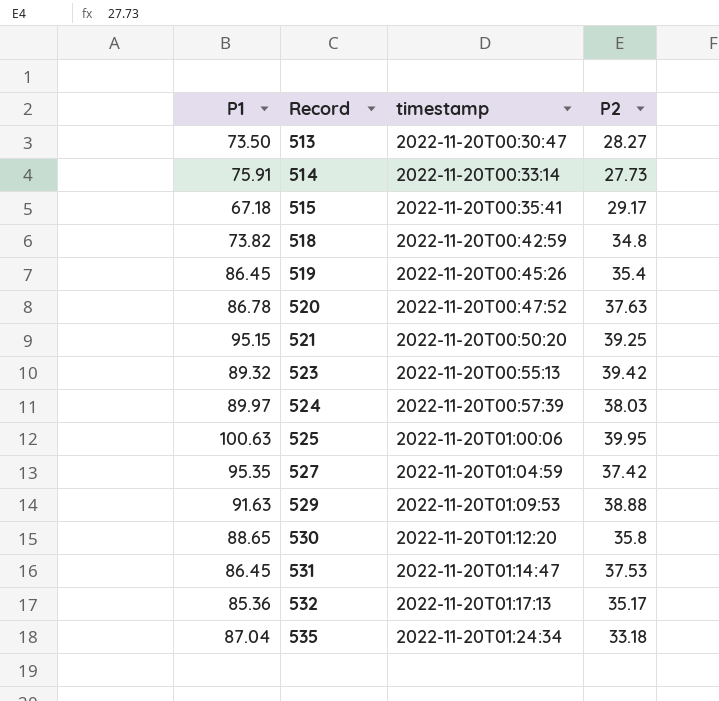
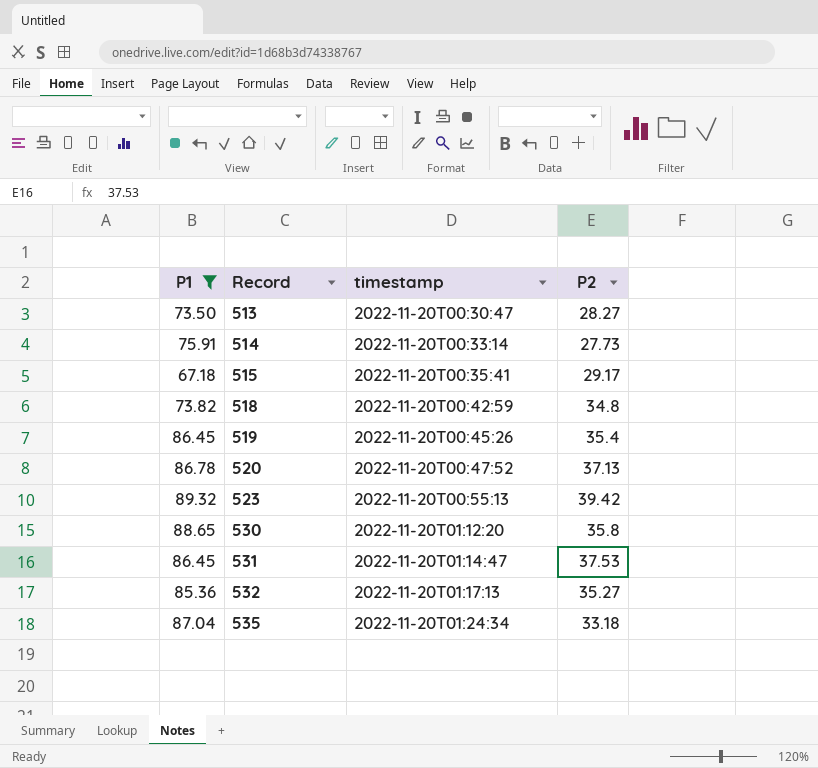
filter: none -> P1 <= 89.32
520 | P2: 37.63 -> 37.13
532 | P2: 35.17 -> 35.27

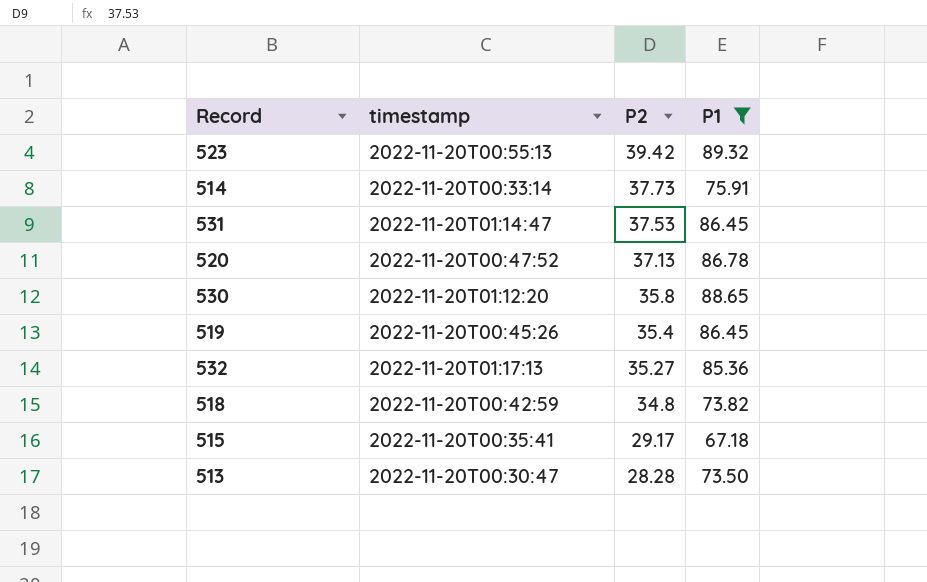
row order: Record ascending -> P2 descending
column P1 | position: 1 -> 4
row 535: 87.04 | 2022-11-20T01:24:34 | 33.18 -> none
514 | P2: 27.73 -> 37.73
513 | P2: 28.27 -> 28.28

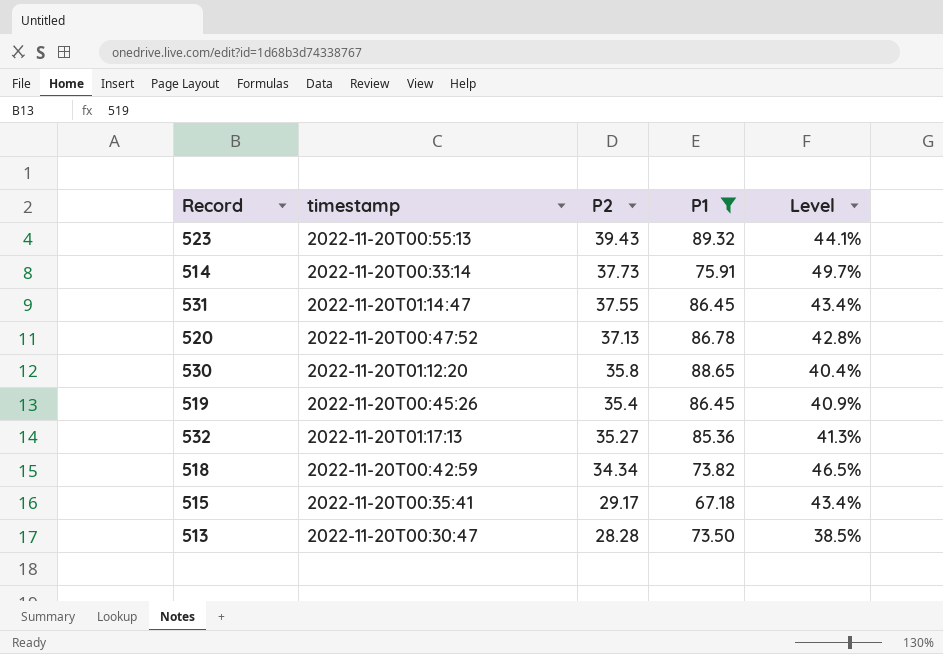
column Level | formula: none -> [P2] / [P1]
523 | P2: 39.42 -> 39.43
531 | P2: 37.53 -> 37.55
518 | P2: 34.8 -> 34.34

